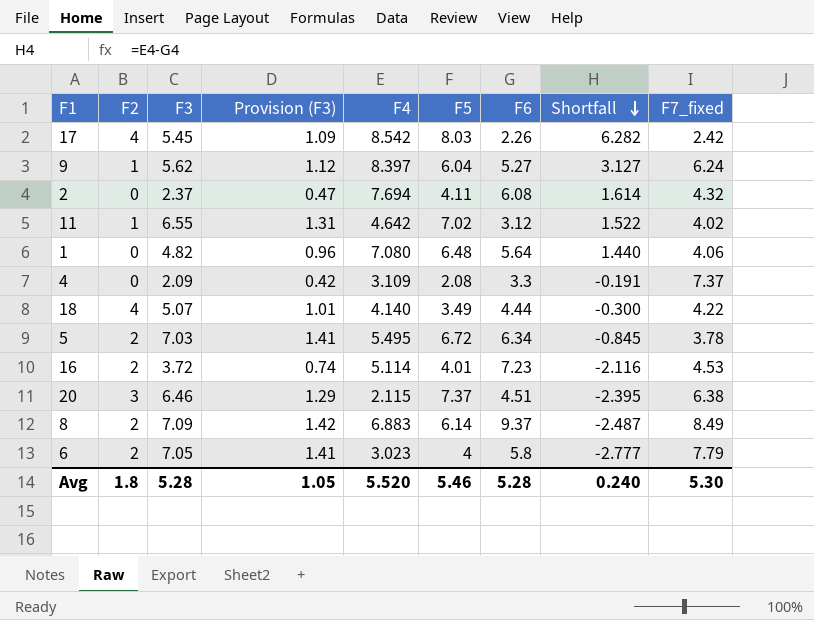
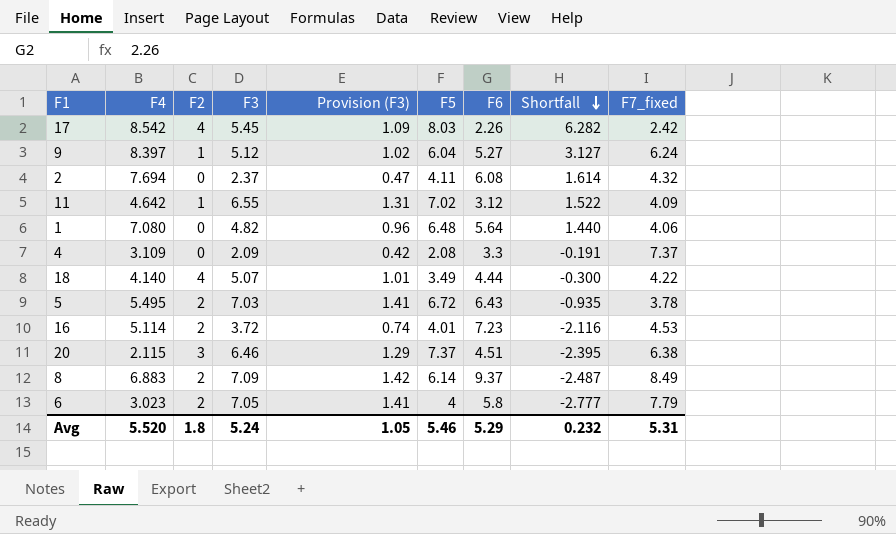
column F4 | position: 5 -> 2
9 | F3: 5.62 -> 5.12
9 | Provision (F3): 1.12 -> 1.02
11 | F7_fixed: 4.02 -> 4.09
5 | F6: 6.34 -> 6.43
5 | Shortfall: -0.845 -> -0.935
Avg | F3: 5.28 -> 5.24
Avg | F6: 5.28 -> 5.29
Avg | Shortfall: 0.240 -> 0.232
Avg | F7_fixed: 5.30 -> 5.31

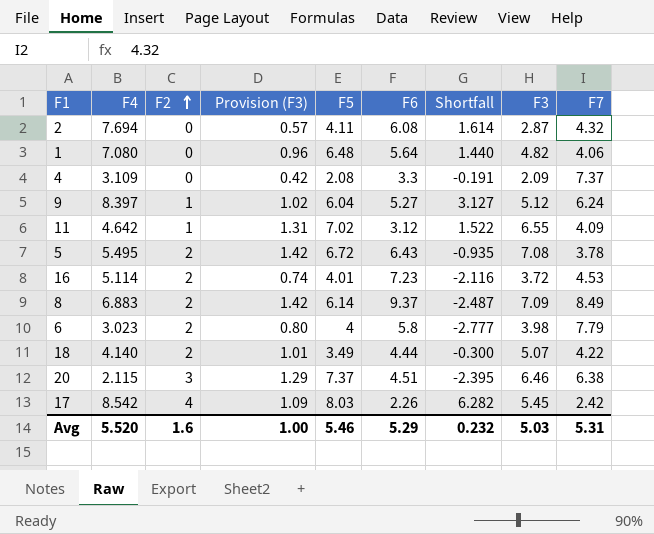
row order: Shortfall descending -> F2 ascending
column F3 | position: 4 -> 8
column name: F7_fixed -> F7
2 | Provision (F3): 0.47 -> 0.57
2 | F3: 2.37 -> 2.87
5 | Provision (F3): 1.41 -> 1.42
5 | F3: 7.03 -> 7.08
6 | Provision (F3): 1.41 -> 0.80
6 | F3: 7.05 -> 3.98
18 | F2: 4 -> 2
Avg | F2: 1.8 -> 1.6
Avg | Provision (F3): 1.05 -> 1.00
Avg | F3: 5.24 -> 5.03

